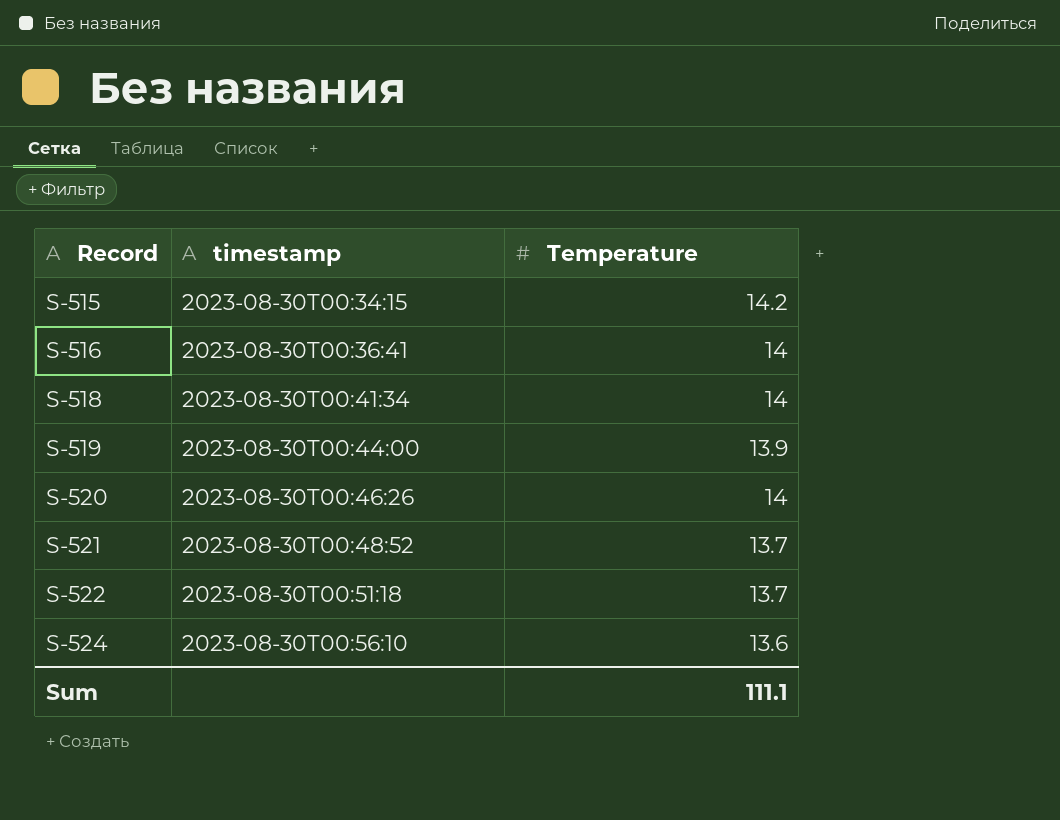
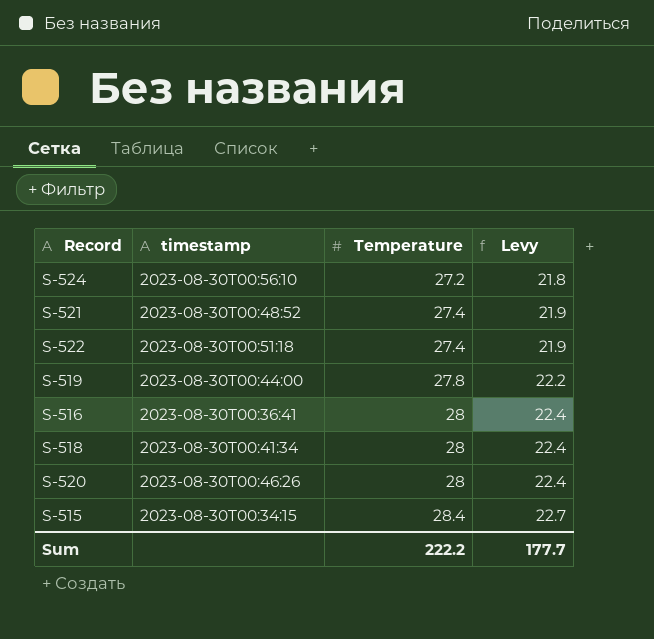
row order: Record ascending -> Temperature ascending
column Levy | formula: none -> [Temperature] * 0.8
S-524 | Temperature: 13.6 -> 27.2
S-521 | Temperature: 13.7 -> 27.4
S-522 | Temperature: 13.7 -> 27.4
S-519 | Temperature: 13.9 -> 27.8
S-516 | Temperature: 14 -> 28
S-518 | Temperature: 14 -> 28
S-520 | Temperature: 14 -> 28
S-515 | Temperature: 14.2 -> 28.4
Sum | Temperature: 111.1 -> 222.2

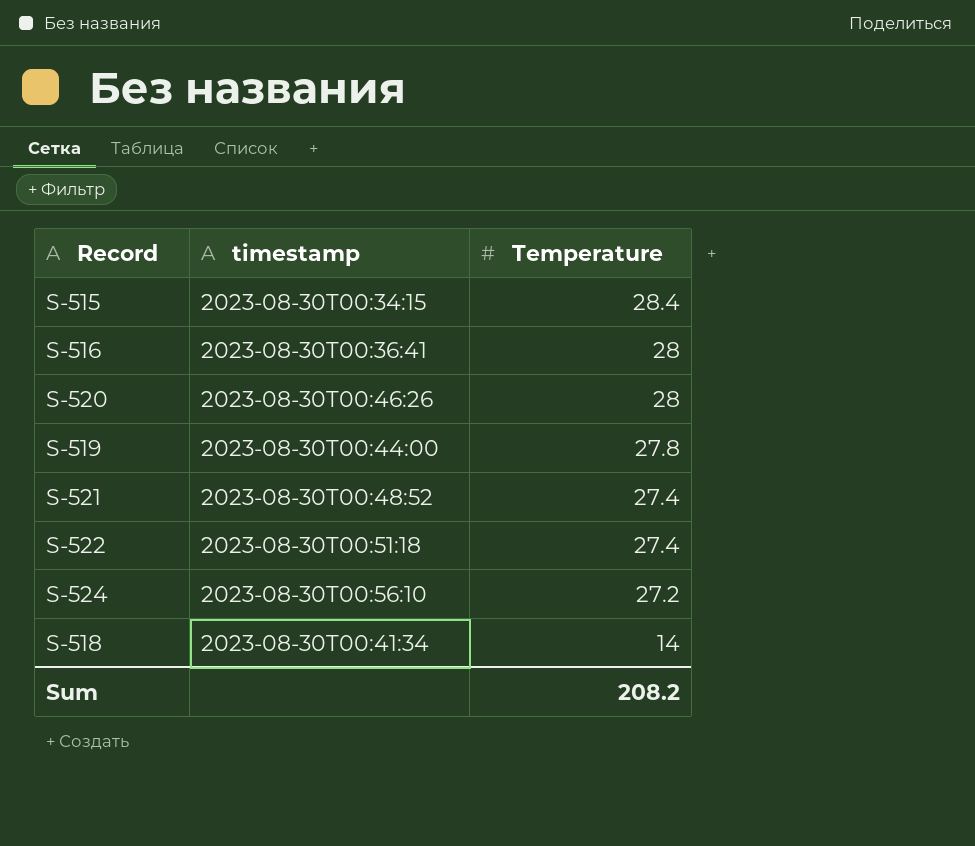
row order: Temperature ascending -> Temperature descending
column Levy | formula: [Temperature] * 0.8 -> none
S-518 | Temperature: 28 -> 14
Sum | Temperature: 222.2 -> 208.2

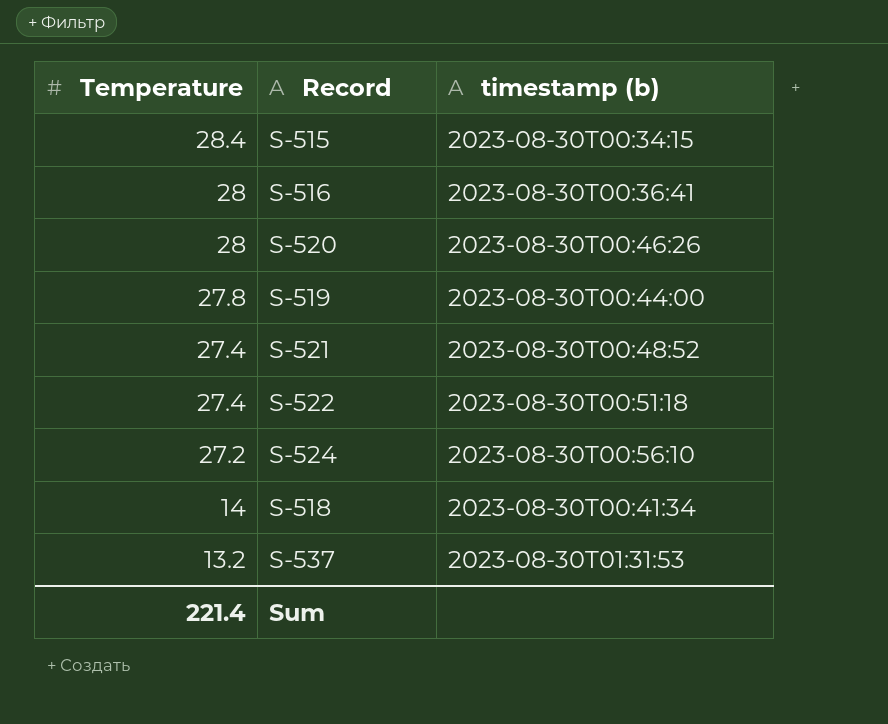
column Temperature | position: 3 -> 1
column name: timestamp -> timestamp (b)
row S-537: none -> 13.2 | 2023-08-30T01:31:53
Sum | Temperature: 208.2 -> 221.4

